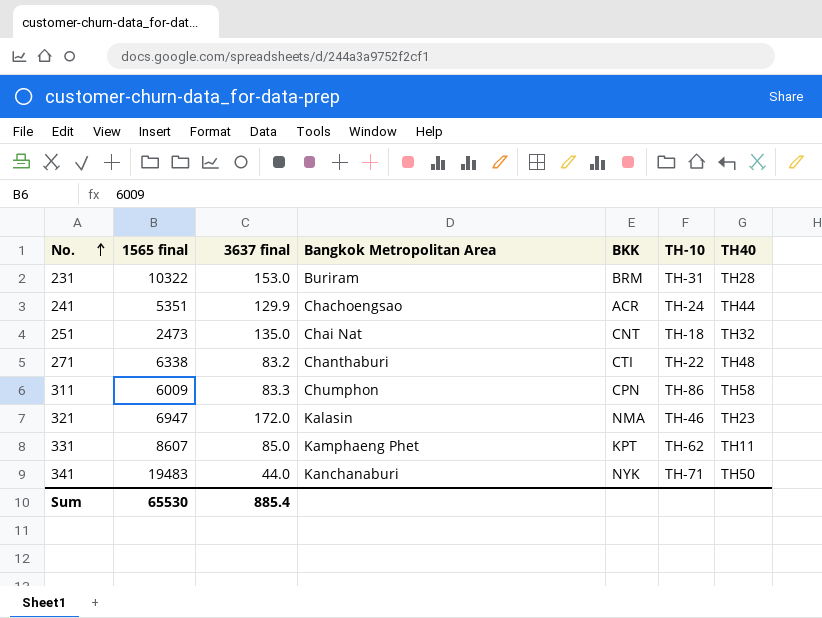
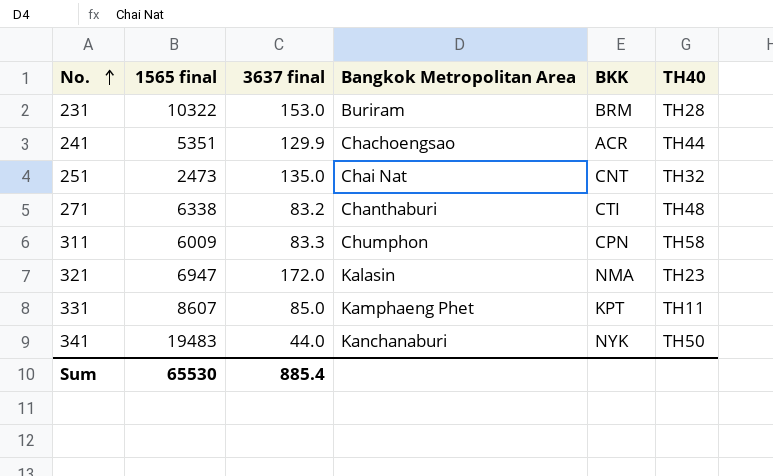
column TH-10 | position: 6 -> none

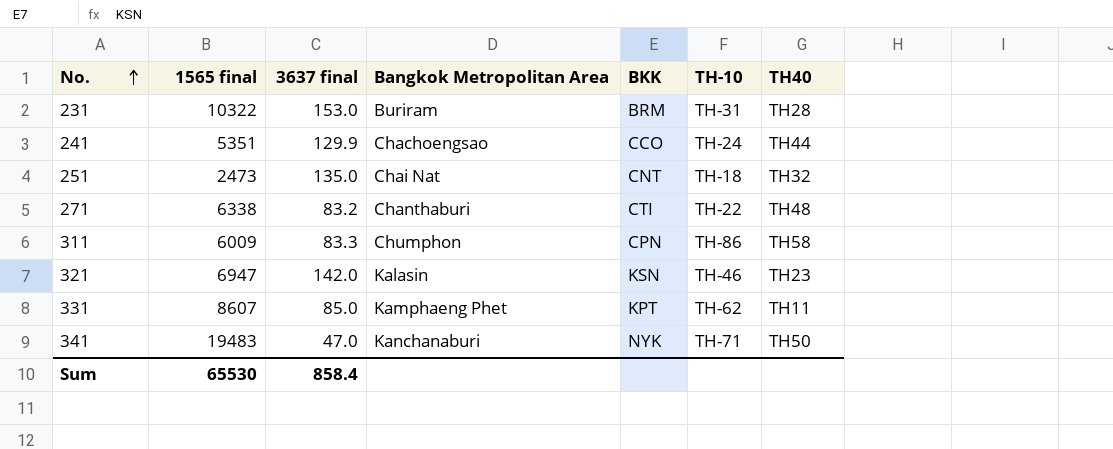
column TH-10 | position: none -> 6
241 | BKK: ACR -> CCO
321 | 3637 final: 172.0 -> 142.0
321 | BKK: NMA -> KSN
341 | 3637 final: 44.0 -> 47.0
Sum | 3637 final: 885.4 -> 858.4

